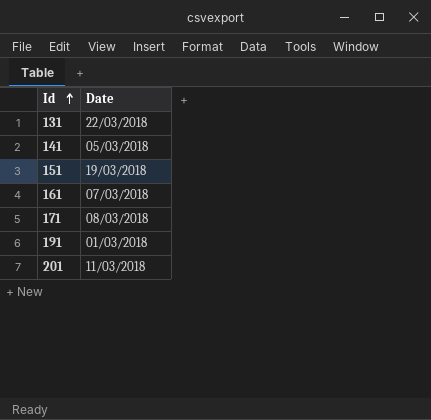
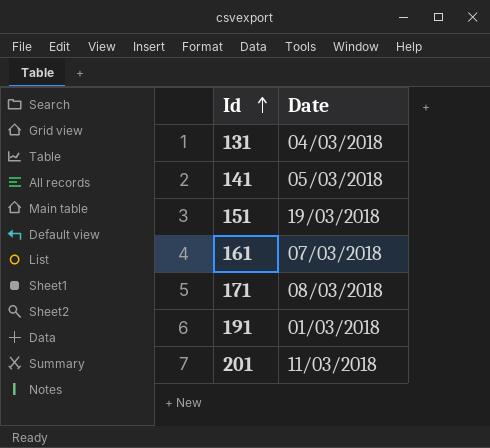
131 | Date: 22/03/2018 -> 04/03/2018

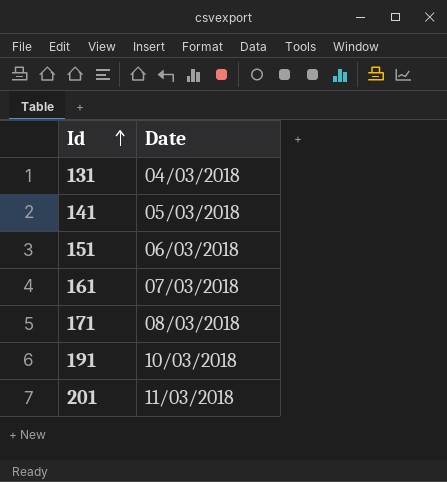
151 | Date: 19/03/2018 -> 06/03/2018
191 | Date: 01/03/2018 -> 10/03/2018

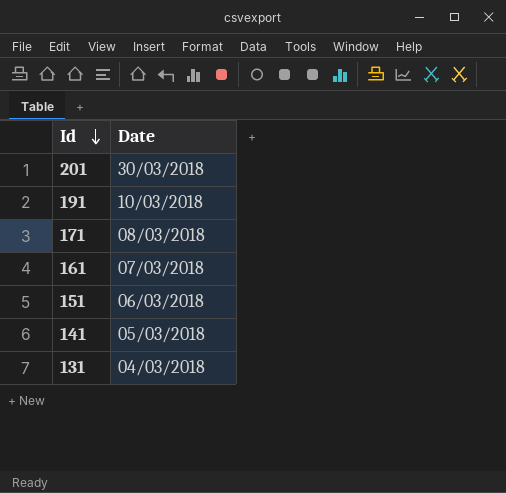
row order: Id ascending -> Id descending
201 | Date: 11/03/2018 -> 30/03/2018

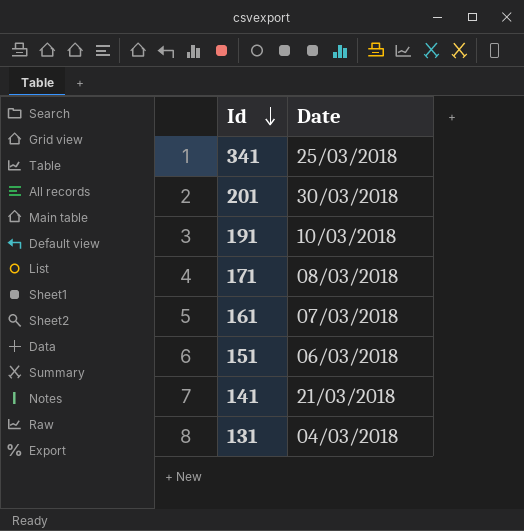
row 341: none -> 25/03/2018
141 | Date: 05/03/2018 -> 21/03/2018

